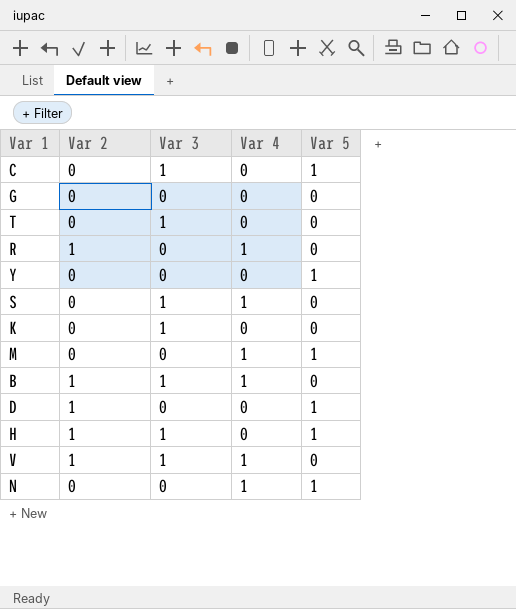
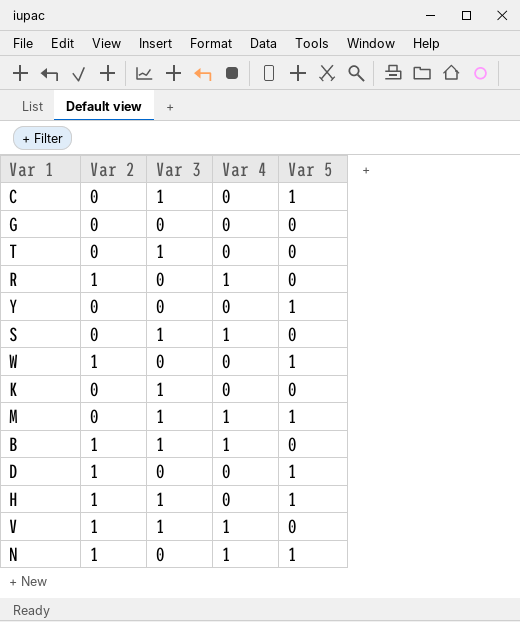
row W: none -> 1 | 0 | 0 | 1
M | Var 3: 0 -> 1
N | Var 2: 0 -> 1

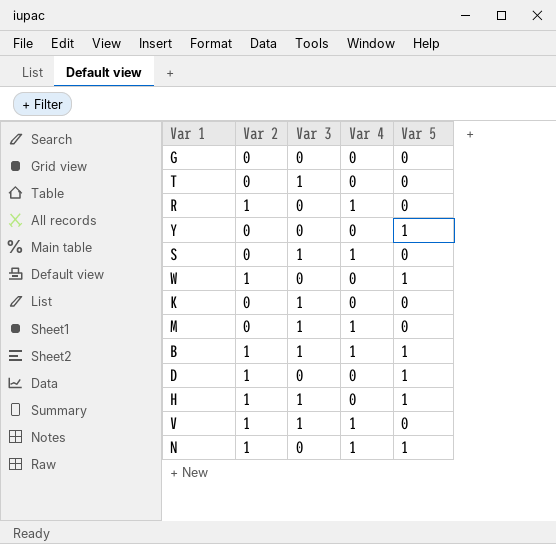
row C: 0 | 1 | 0 | 1 -> none
M | Var 5: 1 -> 0
B | Var 5: 0 -> 1

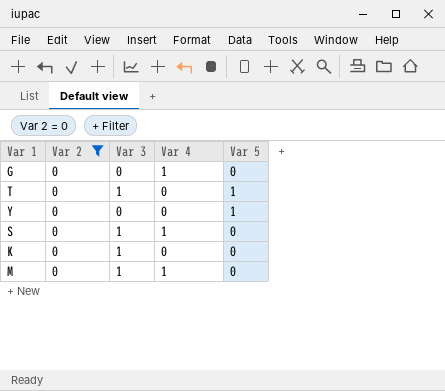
filter: none -> Var 2 = 0
G | Var 4: 0 -> 1
T | Var 5: 0 -> 1

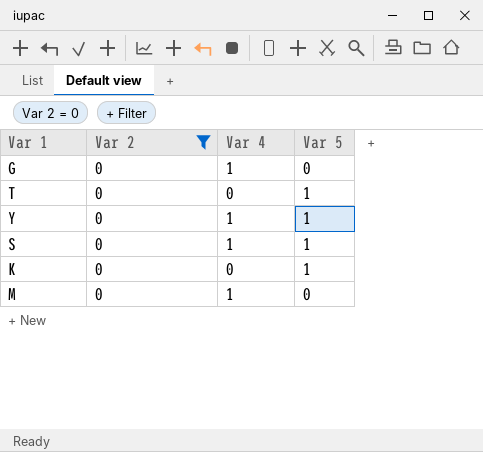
column Var 3 | position: 3 -> none
Y | Var 4: 0 -> 1
S | Var 5: 0 -> 1
K | Var 5: 0 -> 1

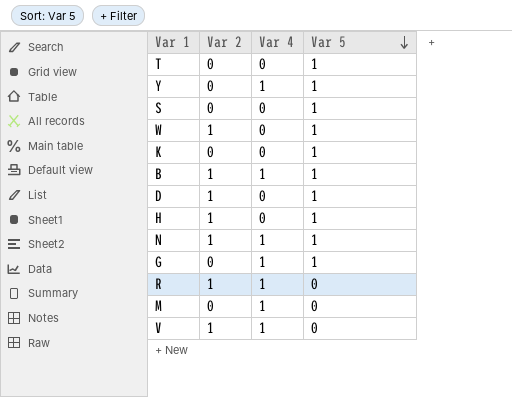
filter: Var 2 = 0 -> none
row order: none -> Var 5 descending
S | Var 4: 1 -> 0
G | Var 5: 0 -> 1

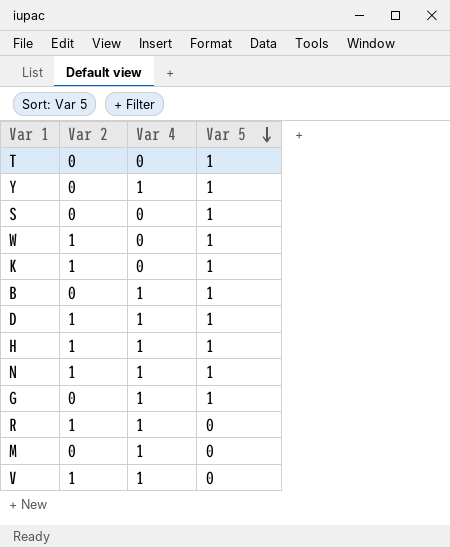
K | Var 2: 0 -> 1
B | Var 2: 1 -> 0
D | Var 4: 0 -> 1
H | Var 4: 0 -> 1

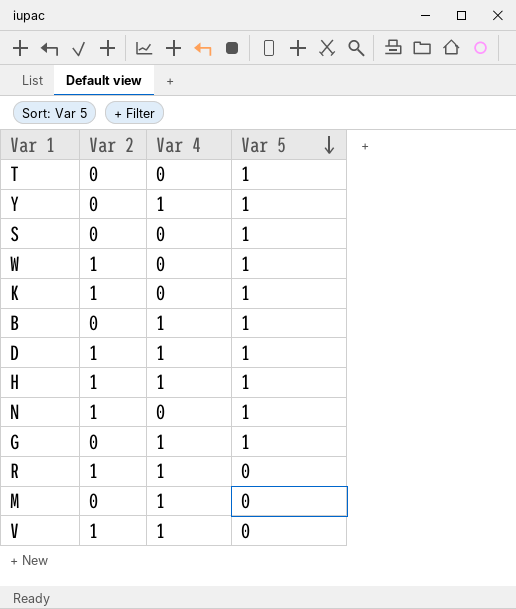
N | Var 4: 1 -> 0

